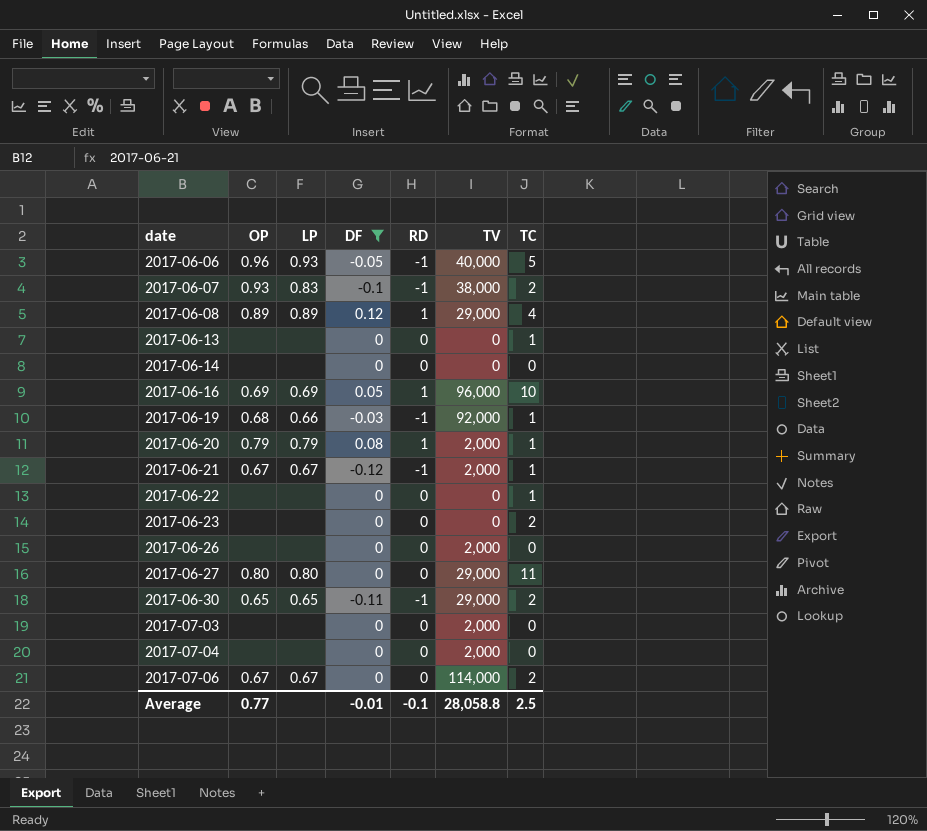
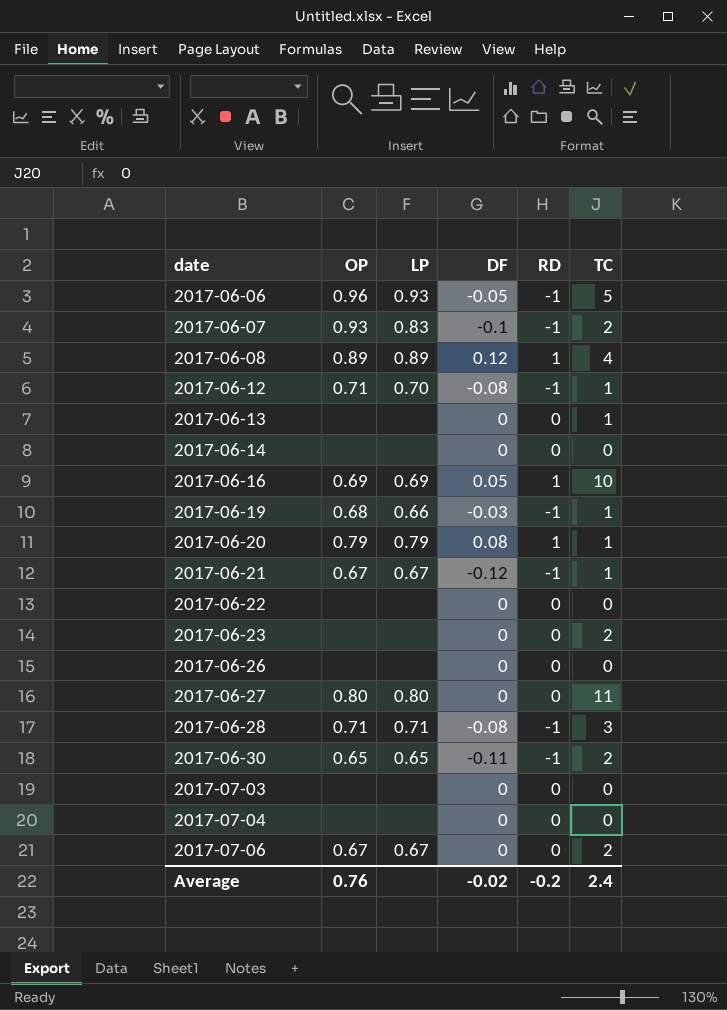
filter: DF != -0.08 -> none
column TV | position: 6 -> none
2017-06-22 | TC: 1 -> 0
Average | OP: 0.77 -> 0.76
Average | DF: -0.01 -> -0.02
Average | RD: -0.1 -> -0.2
Average | TC: 2.5 -> 2.4

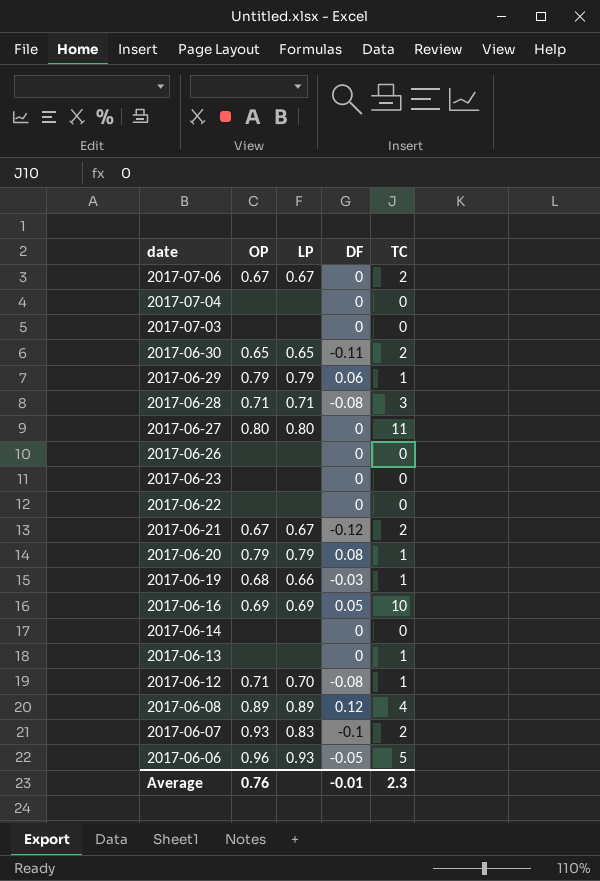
row order: date ascending -> date descending
column RD | position: 5 -> none
row 2017-06-29: none -> 0.79 | 0.79 | 0.06 | 1
2017-06-23 | TC: 2 -> 0
2017-06-21 | TC: 1 -> 2
Average | DF: -0.02 -> -0.01
Average | TC: 2.4 -> 2.3

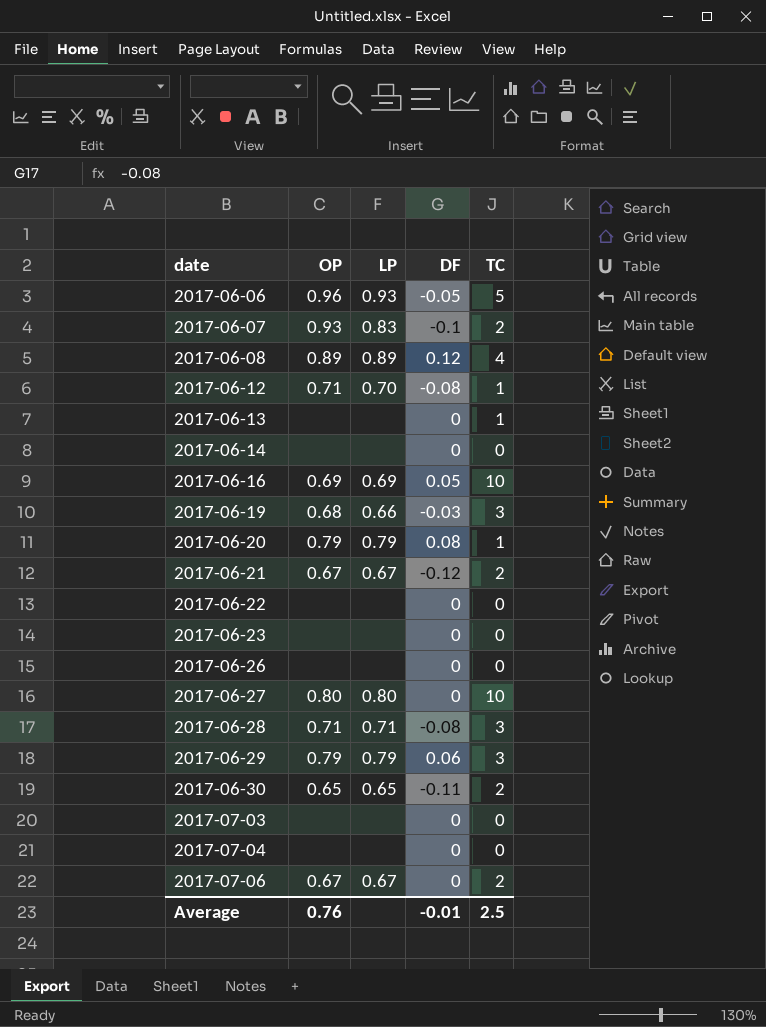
row order: date descending -> date ascending
2017-06-19 | TC: 1 -> 3
2017-06-27 | TC: 11 -> 10
2017-06-29 | TC: 1 -> 3
Average | TC: 2.3 -> 2.5

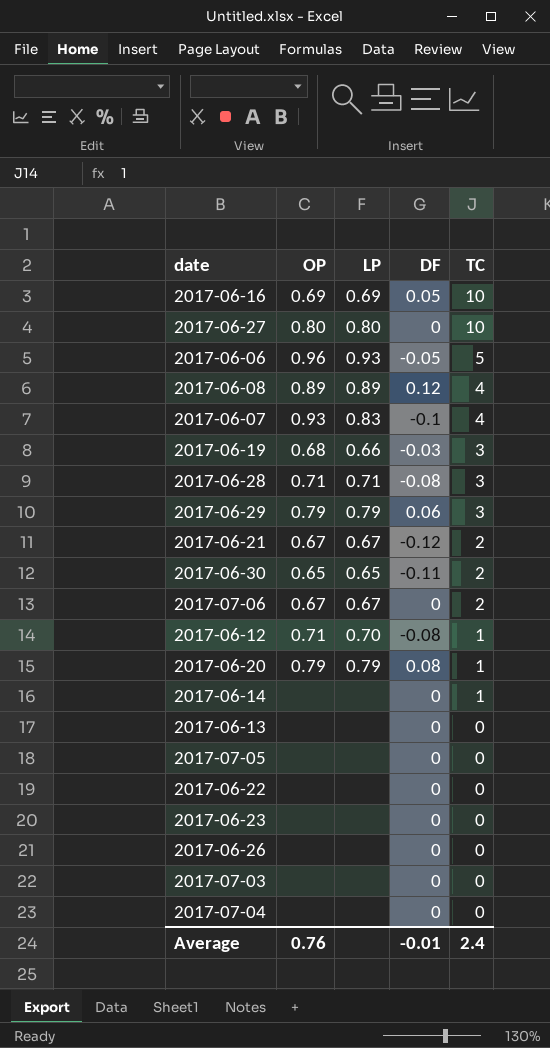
row order: date ascending -> TC descending
2017-06-07 | TC: 2 -> 4
2017-06-14 | TC: 0 -> 1
2017-06-13 | TC: 1 -> 0
row 2017-07-05: none -> none | none | 0 | 0
Average | TC: 2.5 -> 2.4

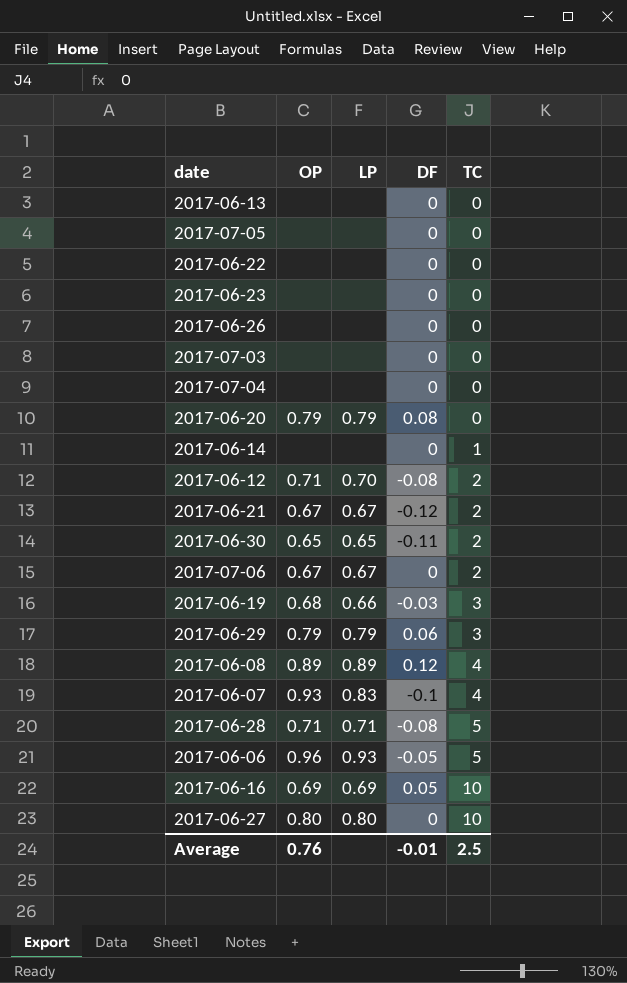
row order: TC descending -> TC ascending
2017-06-20 | TC: 1 -> 0
2017-06-12 | TC: 1 -> 2
2017-06-28 | TC: 3 -> 5
Average | TC: 2.4 -> 2.5

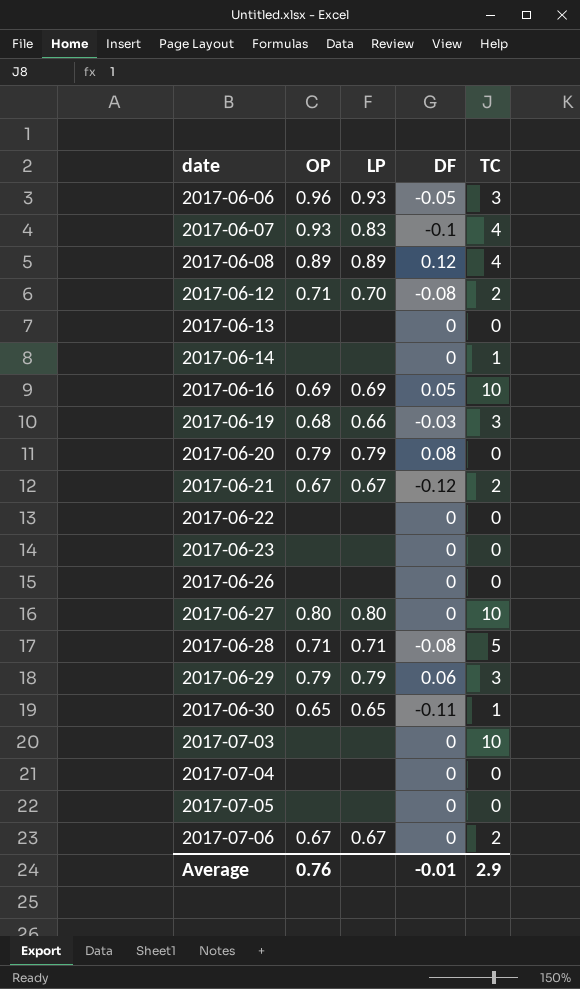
row order: TC ascending -> date ascending
2017-06-06 | TC: 5 -> 3
2017-06-30 | TC: 2 -> 1
2017-07-03 | TC: 0 -> 10
Average | TC: 2.5 -> 2.9

